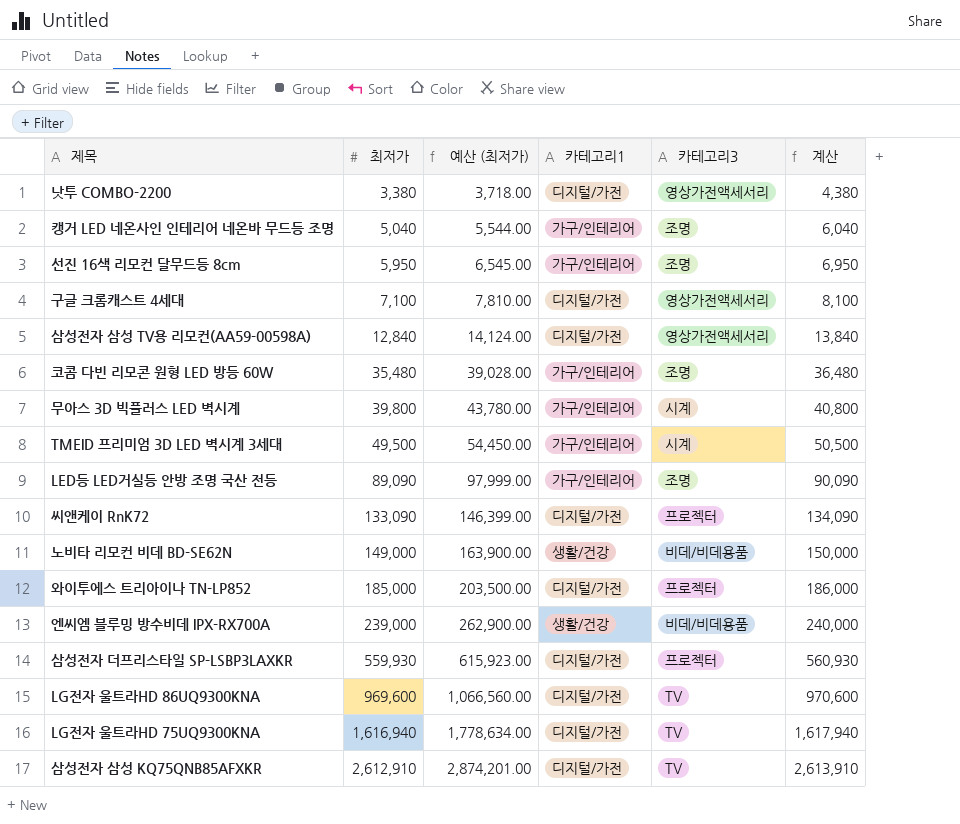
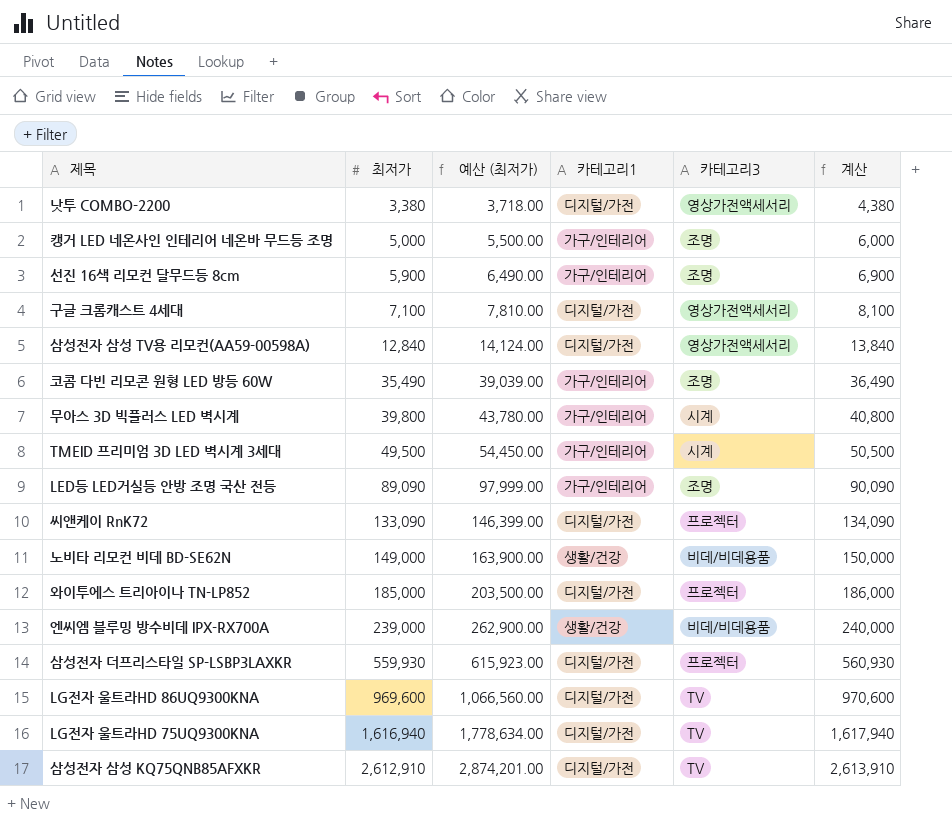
캥거 LED 네온사인 인테리어 네온바 무드등 조명 | 최저가: 5,040 -> 5,000
캥거 LED 네온사인 인테리어 네온바 무드등 조명 | 예산 (최저가): 5,544.00 -> 5,500.00
캥거 LED 네온사인 인테리어 네온바 무드등 조명 | 계산: 6,040 -> 6,000
선진 16색 리모컨 달무드등 8cm | 최저가: 5,950 -> 5,900
선진 16색 리모컨 달무드등 8cm | 예산 (최저가): 6,545.00 -> 6,490.00
선진 16색 리모컨 달무드등 8cm | 계산: 6,950 -> 6,900
코콤 다빈 리모콘 원형 LED 방등 60W | 최저가: 35,480 -> 35,490
코콤 다빈 리모콘 원형 LED 방등 60W | 예산 (최저가): 39,028.00 -> 39,039.00
코콤 다빈 리모콘 원형 LED 방등 60W | 계산: 36,480 -> 36,490

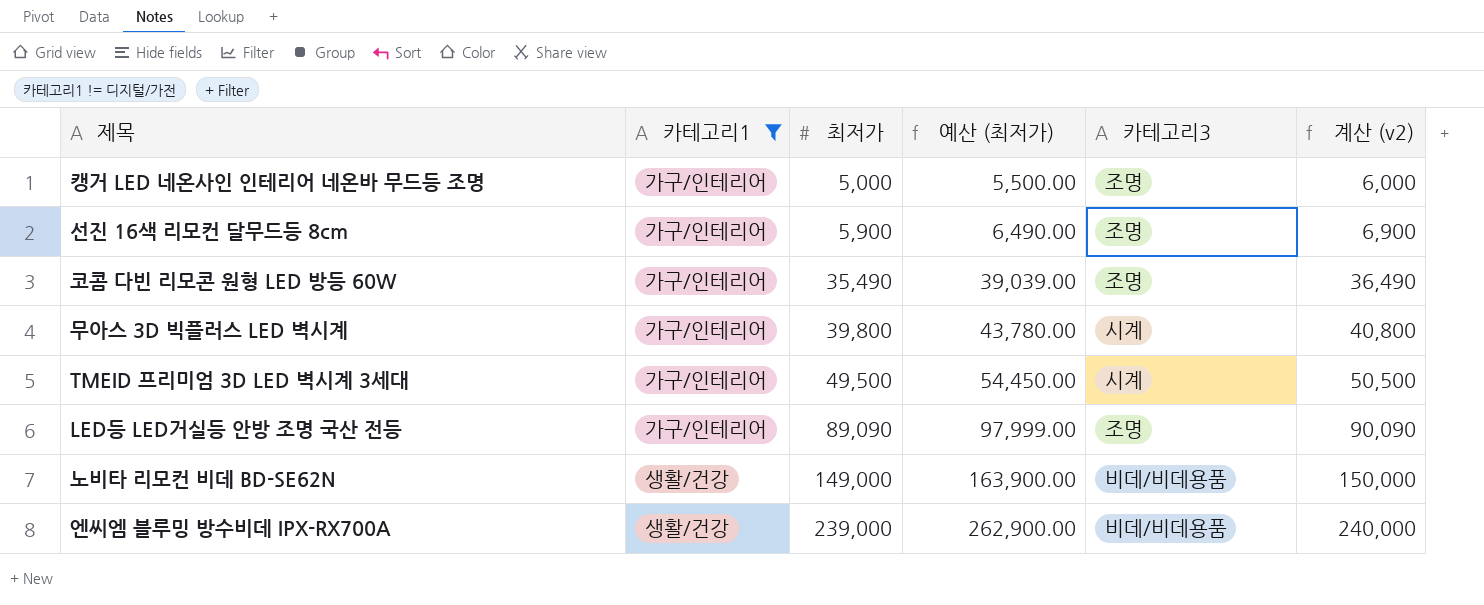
filter: none -> 카테고리1 != 디지털/가전
column 카테고리1 | position: 4 -> 2
column name: 계산 -> 계산 (v2)

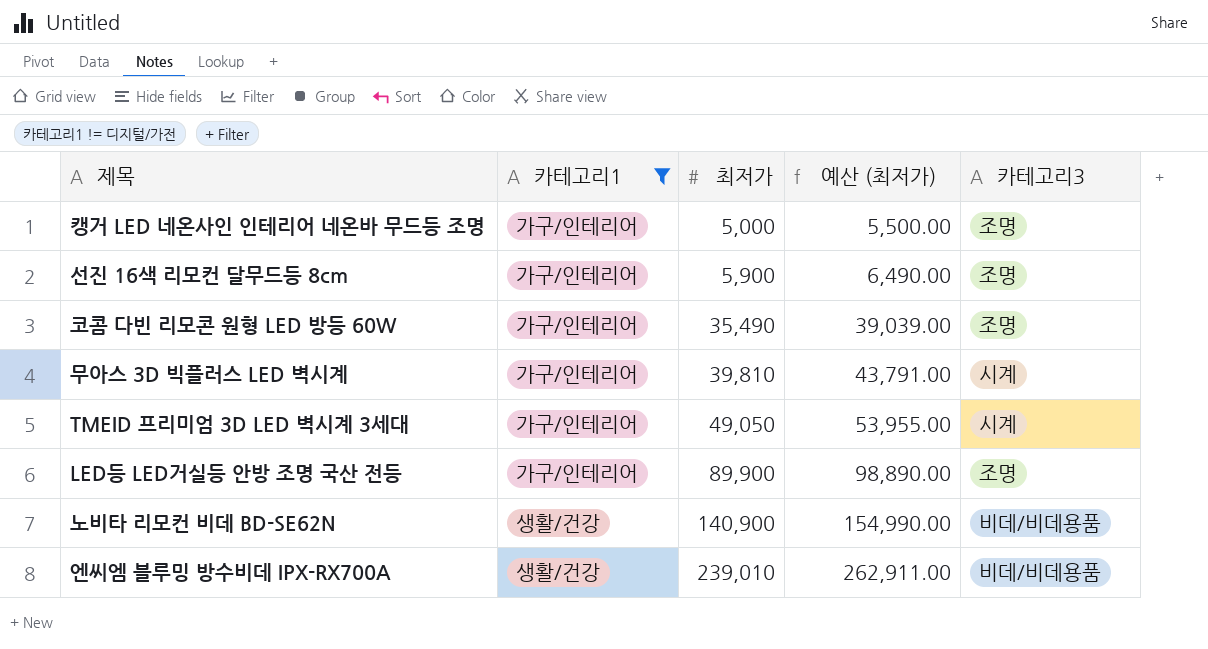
column 계산 (v2) | formula: [최저가] + 1000 -> none
무아스 3D 빅플러스 LED 벽시계 | 최저가: 39,800 -> 39,810
무아스 3D 빅플러스 LED 벽시계 | 예산 (최저가): 43,780.00 -> 43,791.00
TMEID 프리미엄 3D LED 벽시계 3세대 | 최저가: 49,500 -> 49,050
TMEID 프리미엄 3D LED 벽시계 3세대 | 예산 (최저가): 54,450.00 -> 53,955.00
LED등 LED거실등 안방 조명 국산 전등 | 최저가: 89,090 -> 89,900
LED등 LED거실등 안방 조명 국산 전등 | 예산 (최저가): 97,999.00 -> 98,890.00
노비타 리모컨 비데 BD-SE62N | 최저가: 149,000 -> 140,900
노비타 리모컨 비데 BD-SE62N | 예산 (최저가): 163,900.00 -> 154,990.00
엔씨엠 블루밍 방수비데 IPX-RX700A | 최저가: 239,000 -> 239,010
엔씨엠 블루밍 방수비데 IPX-RX700A | 예산 (최저가): 262,900.00 -> 262,911.00

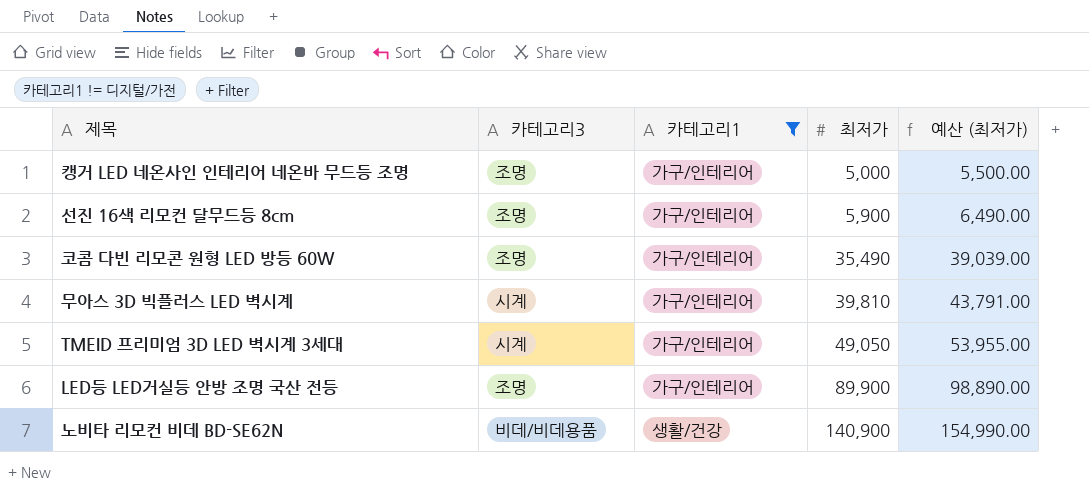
column 카테고리3 | position: 5 -> 2
row 엔씨엠 블루밍 방수비데 IPX-RX700A: 생활/건강 | 239,010 | 262,911.00 | 비데/비데용품 -> none

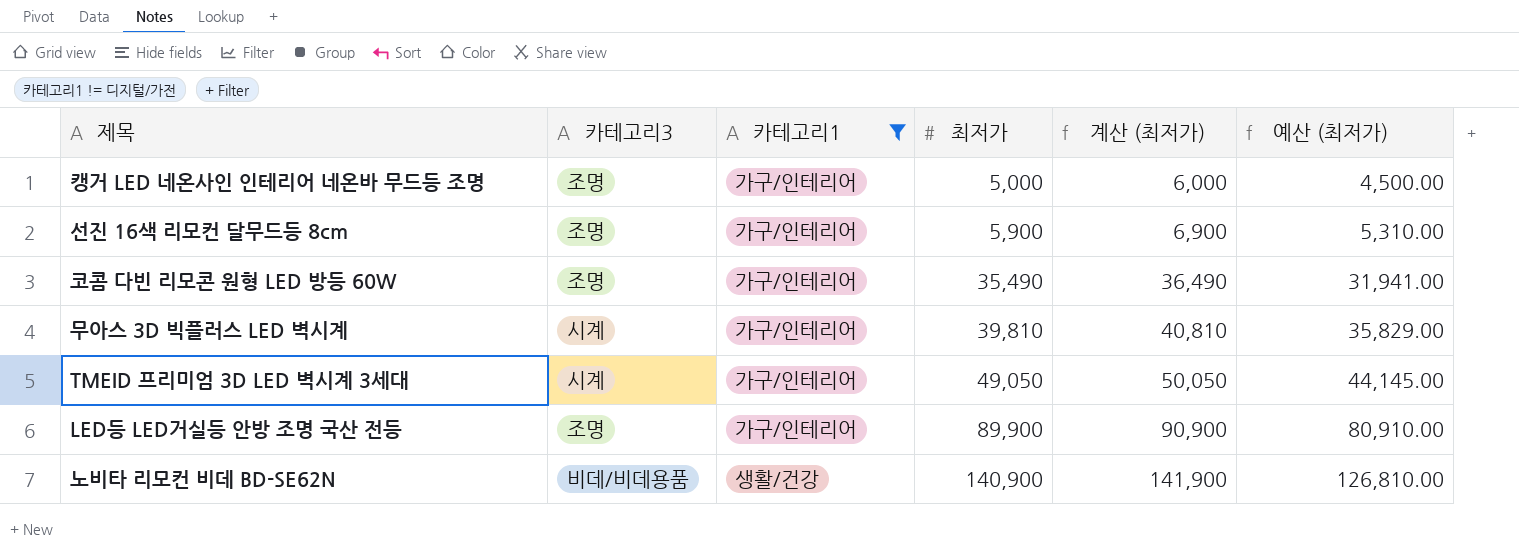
column 계산 (최저가) | formula: none -> [최저가] + 1000
column 예산 (최저가) | formula: [최저가] * 1.1 -> [최저가] * 0.9

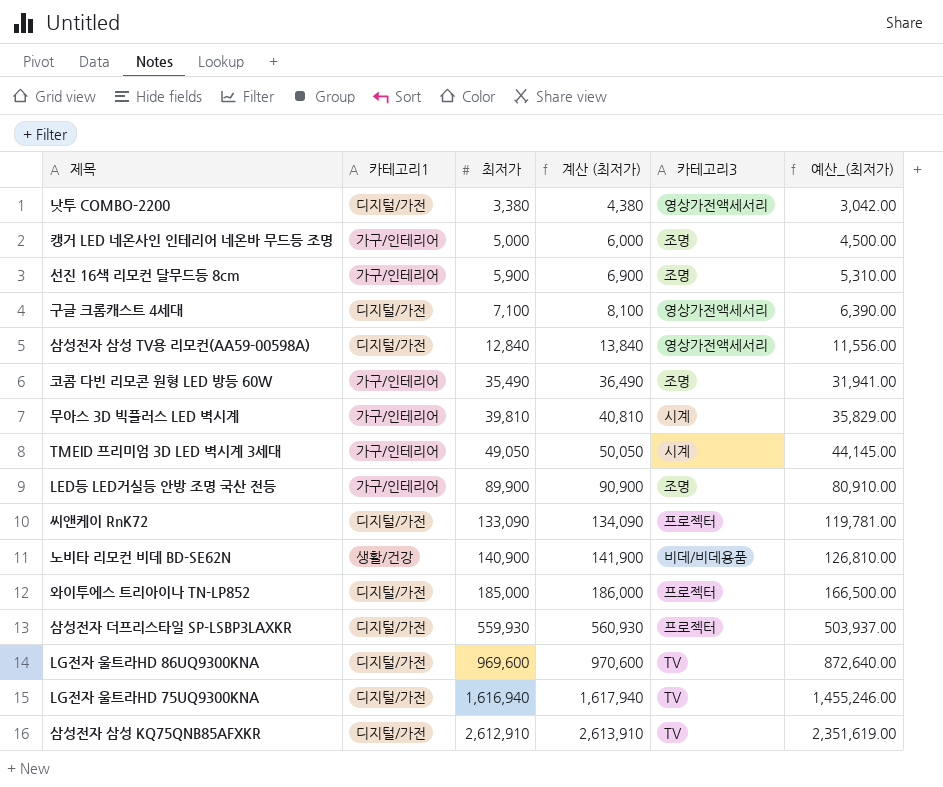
filter: 카테고리1 != 디지털/가전 -> none
column 카테고리3 | position: 2 -> 5
column name: 예산 (최저가) -> 예산_(최저가)

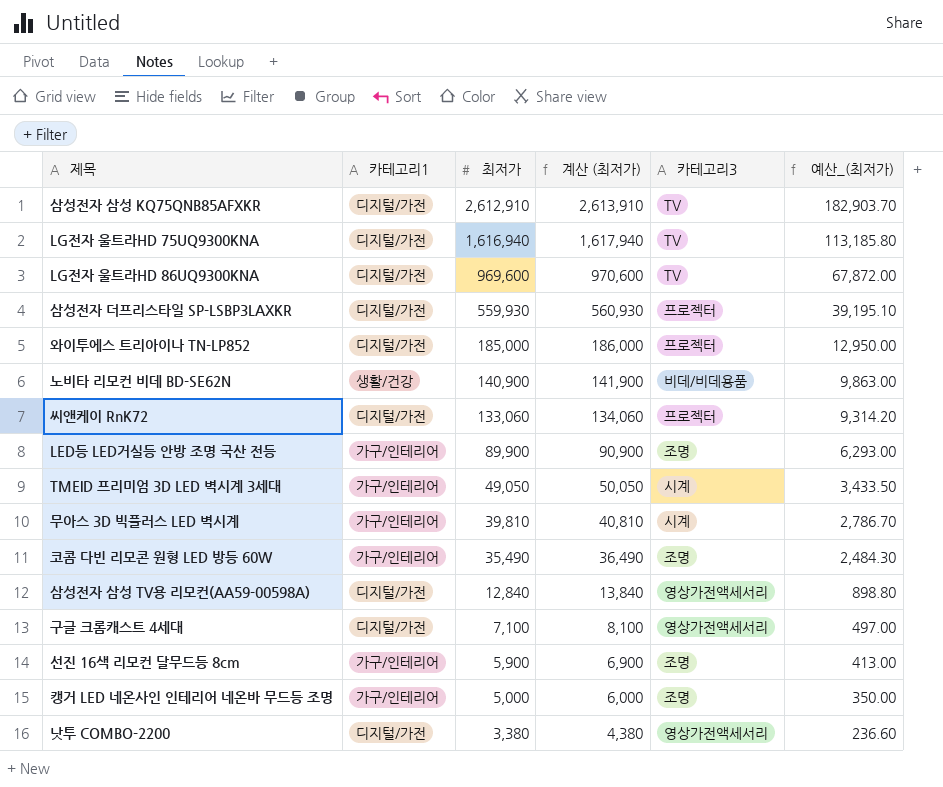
row order: 최저가 ascending -> 최저가 descending
column 예산_(최저가) | formula: [최저가] * 0.9 -> [최저가] * 0.07
씨앤케이 RnK72 | 최저가: 133,090 -> 133,060
씨앤케이 RnK72 | 계산 (최저가): 134,090 -> 134,060

